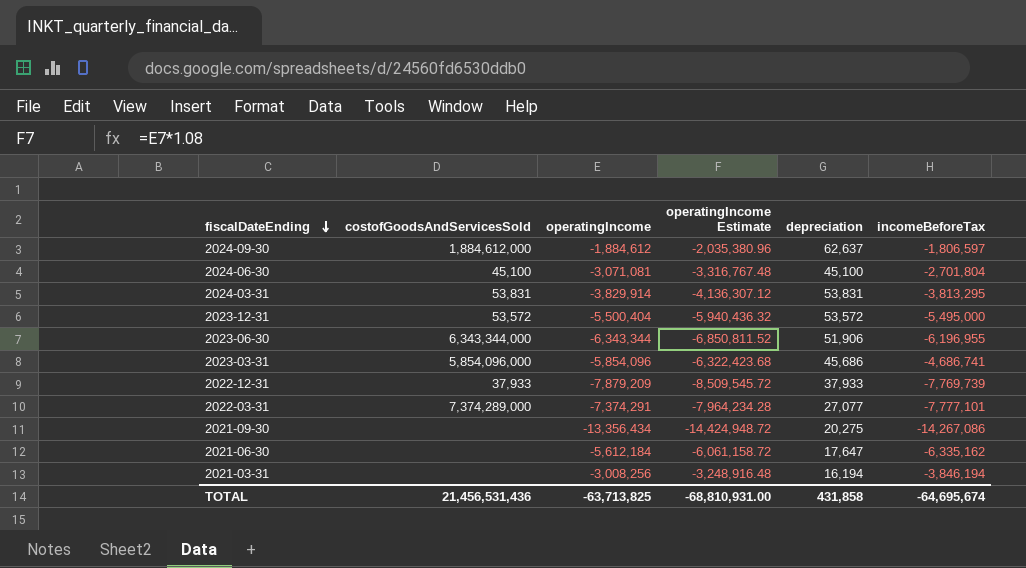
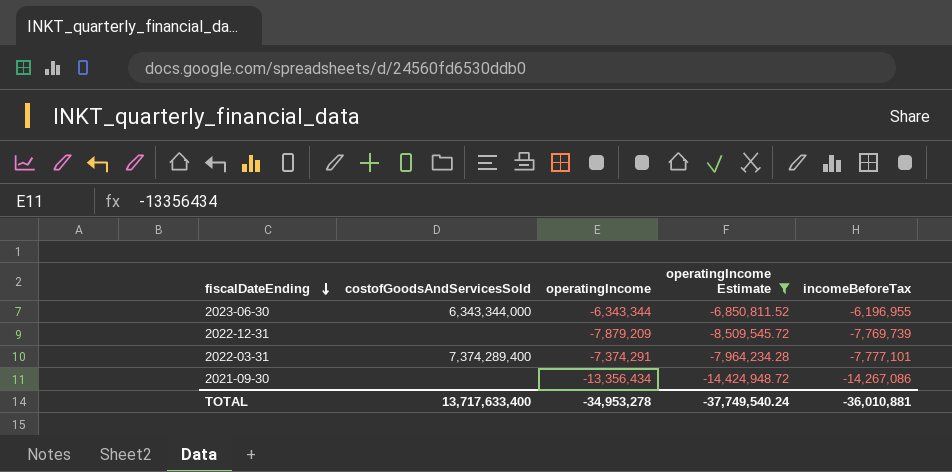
filter: none -> operatingIncome Estimate <= -6,850,811.52
column depreciation | position: 5 -> none
2022-12-31 | costofGoodsAndServicesSold: 37,933 -> none
2022-03-31 | costofGoodsAndServicesSold: 7,374,289,000 -> 7,374,289,400
TOTAL | costofGoodsAndServicesSold: 21,456,531,436 -> 13,717,633,400
TOTAL | operatingIncome: -63,713,825 -> -34,953,278
TOTAL | operatingIncome Estimate: -68,810,931.00 -> -37,749,540.24
TOTAL | incomeBeforeTax: -64,695,674 -> -36,010,881

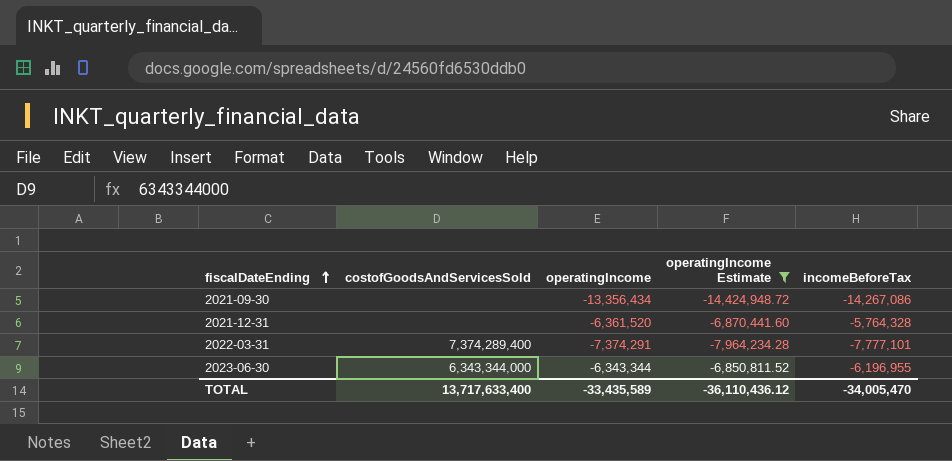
row order: fiscalDateEnding descending -> fiscalDateEnding ascending
row 2022-12-31: none | -7,879,209 | -8,509,545.72 | -7,769,739 -> none
row 2021-12-31: none -> none | -6,361,520 | -6,870,441.60 | -5,764,328
TOTAL | operatingIncome: -34,953,278 -> -33,435,589
TOTAL | operatingIncome Estimate: -37,749,540.24 -> -36,110,436.12
TOTAL | incomeBeforeTax: -36,010,881 -> -34,005,470

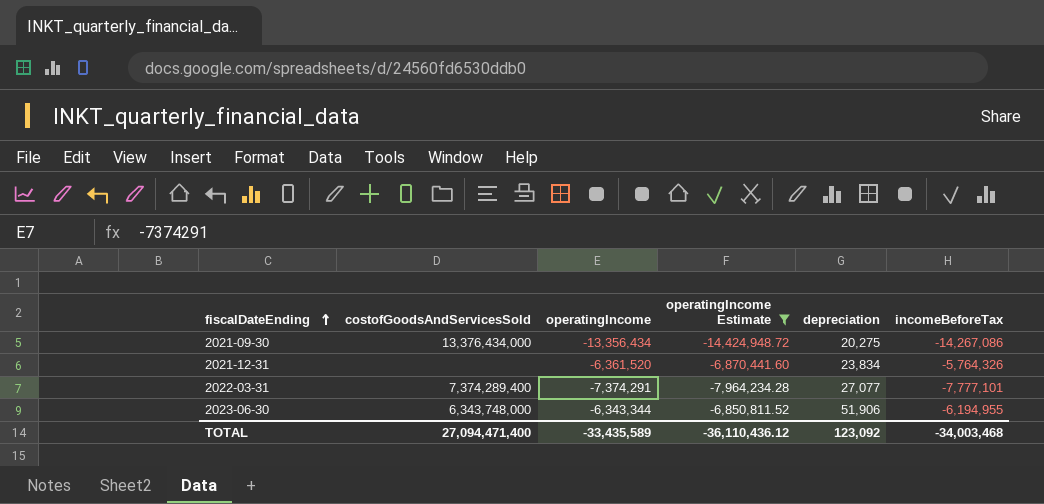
column depreciation | position: none -> 5
2021-09-30 | costofGoodsAndServicesSold: none -> 13,376,434,000
2021-12-31 | incomeBeforeTax: -5,764,328 -> -5,764,326
2023-06-30 | costofGoodsAndServicesSold: 6,343,344,000 -> 6,343,748,000
2023-06-30 | incomeBeforeTax: -6,196,955 -> -6,194,955
TOTAL | costofGoodsAndServicesSold: 13,717,633,400 -> 27,094,471,400
TOTAL | incomeBeforeTax: -34,005,470 -> -34,003,468

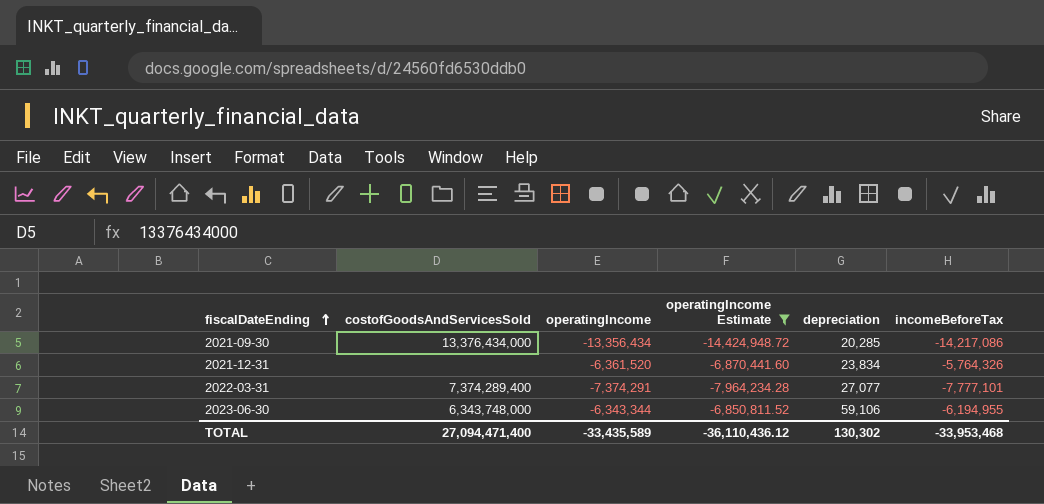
2021-09-30 | depreciation: 20,275 -> 20,285
2021-09-30 | incomeBeforeTax: -14,267,086 -> -14,217,086
2023-06-30 | depreciation: 51,906 -> 59,106
TOTAL | depreciation: 123,092 -> 130,302
TOTAL | incomeBeforeTax: -34,003,468 -> -33,953,468

